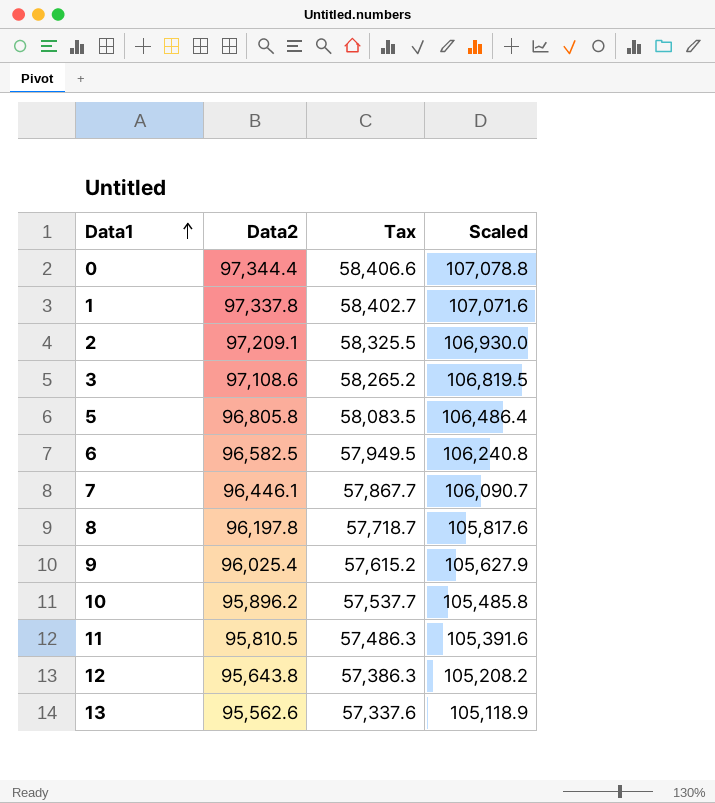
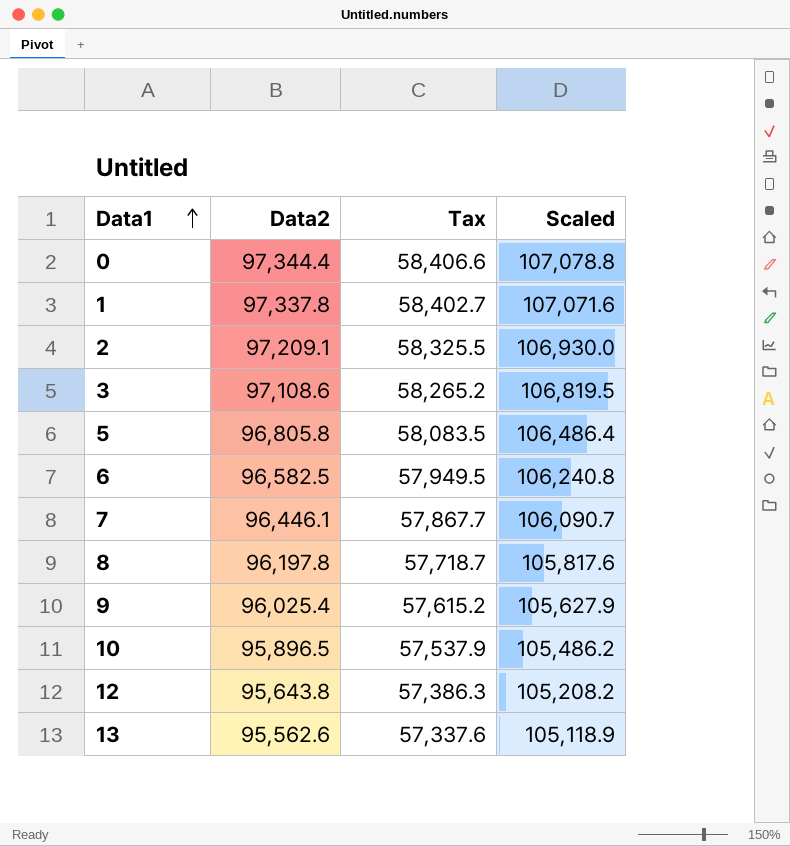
row 11: 95,810.5 | 57,486.3 | 105,391.6 -> none
10 | Data2: 95,896.2 -> 95,896.5
10 | Tax: 57,537.7 -> 57,537.9
10 | Scaled: 105,485.8 -> 105,486.2

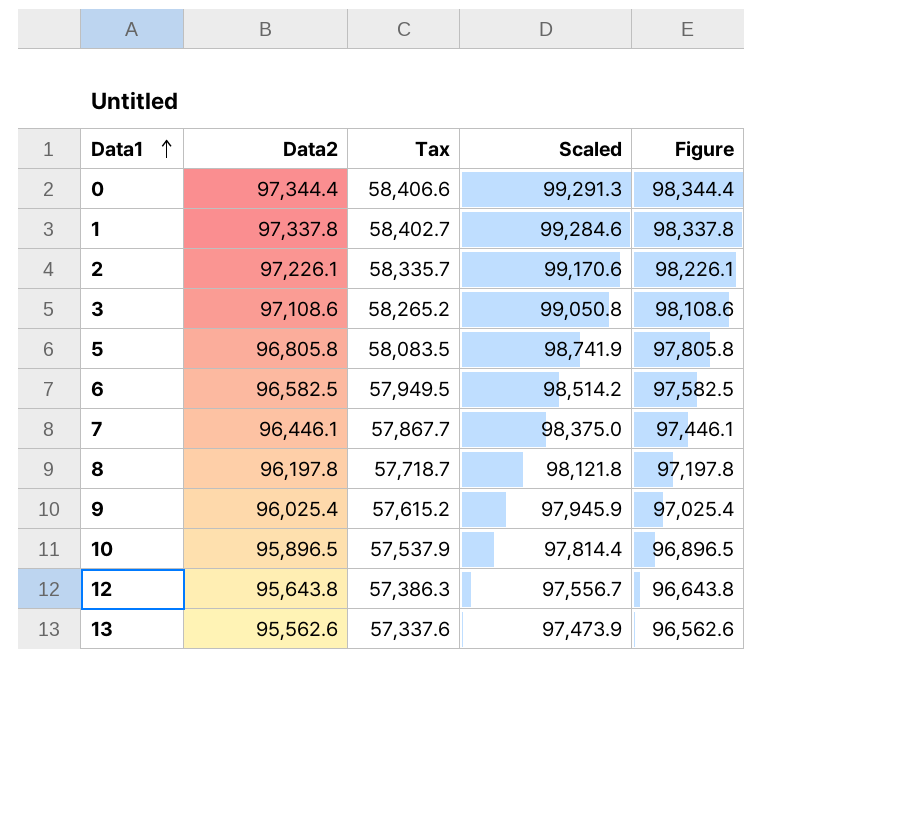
column Scaled | formula: [Data2] * 1.1 -> [Data2] * 1.02
column Figure | formula: none -> [Data2] + 1000
2 | Data2: 97,209.1 -> 97,226.1
2 | Tax: 58,325.5 -> 58,335.7

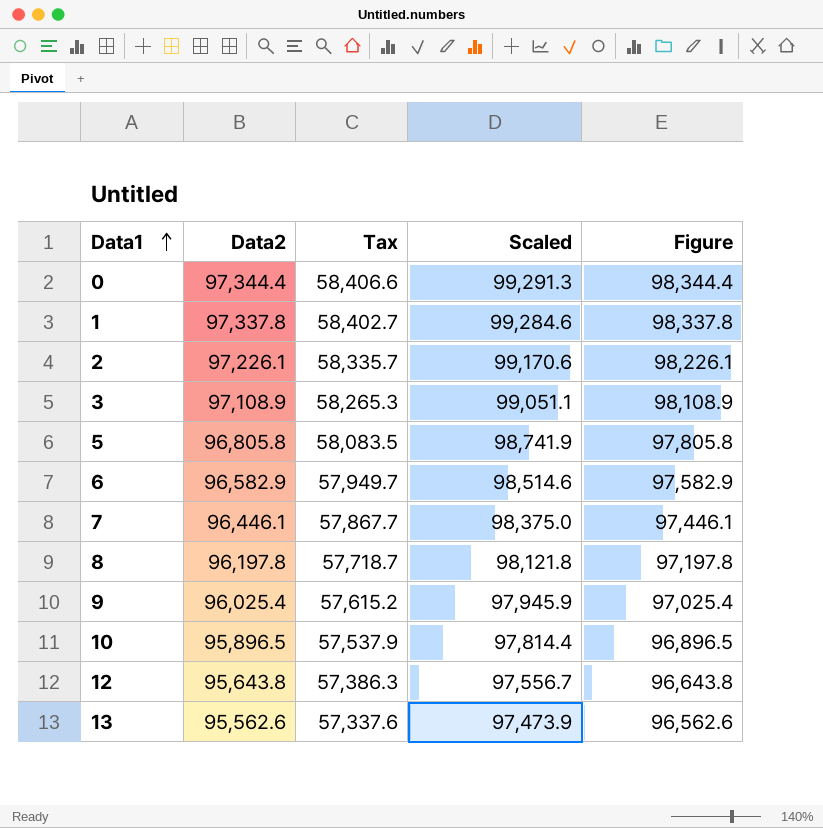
3 | Data2: 97,108.6 -> 97,108.9
3 | Tax: 58,265.2 -> 58,265.3
3 | Scaled: 99,050.8 -> 99,051.1
3 | Figure: 98,108.6 -> 98,108.9
6 | Data2: 96,582.5 -> 96,582.9
6 | Tax: 57,949.5 -> 57,949.7
6 | Scaled: 98,514.2 -> 98,514.6
6 | Figure: 97,582.5 -> 97,582.9

